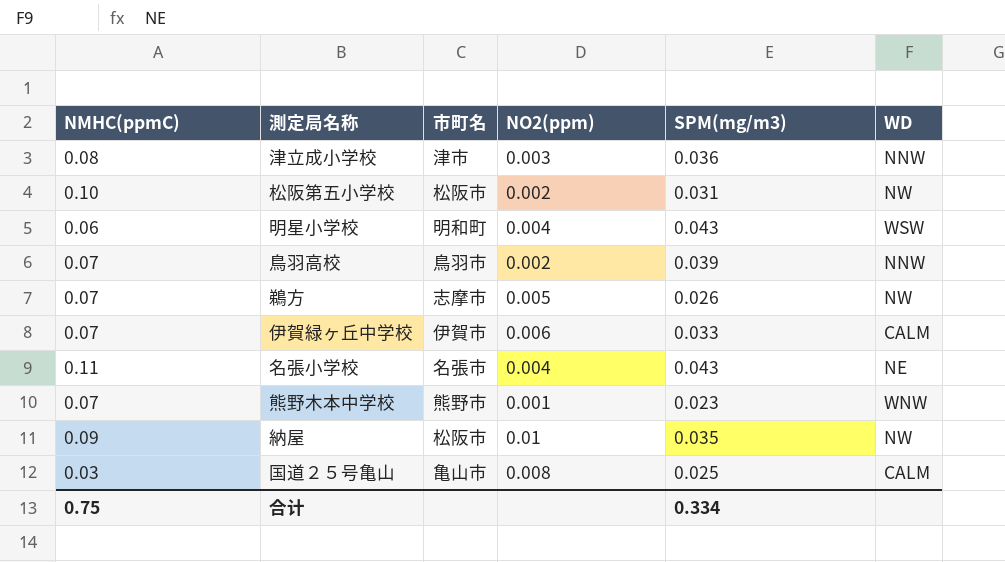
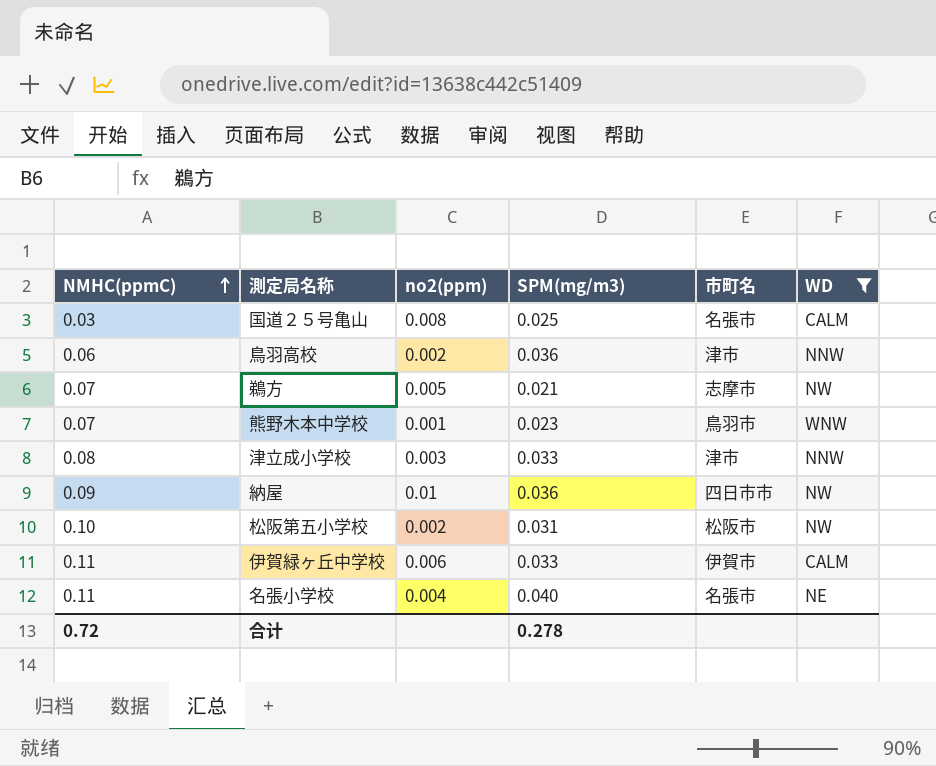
filter: none -> WD != WSW
row order: none -> NMHC(ppmC) ascending
column name: NO2(ppm) -> no2(ppm)
column 市町名 | position: 3 -> 5
国道２５号亀山 | 市町名: 亀山市 -> 名張市
鳥羽高校 | NMHC(ppmC): 0.07 -> 0.06
鳥羽高校 | SPM(mg/m3): 0.039 -> 0.036
鳥羽高校 | 市町名: 鳥羽市 -> 津市
鵜方 | SPM(mg/m3): 0.026 -> 0.021
熊野木本中学校 | 市町名: 熊野市 -> 鳥羽市
津立成小学校 | SPM(mg/m3): 0.036 -> 0.033
納屋 | SPM(mg/m3): 0.035 -> 0.036
納屋 | 市町名: 松阪市 -> 四日市市
伊賀緑ヶ丘中学校 | NMHC(ppmC): 0.07 -> 0.11
名張小学校 | SPM(mg/m3): 0.043 -> 0.040
合计 | NMHC(ppmC): 0.75 -> 0.72
合计 | SPM(mg/m3): 0.334 -> 0.278

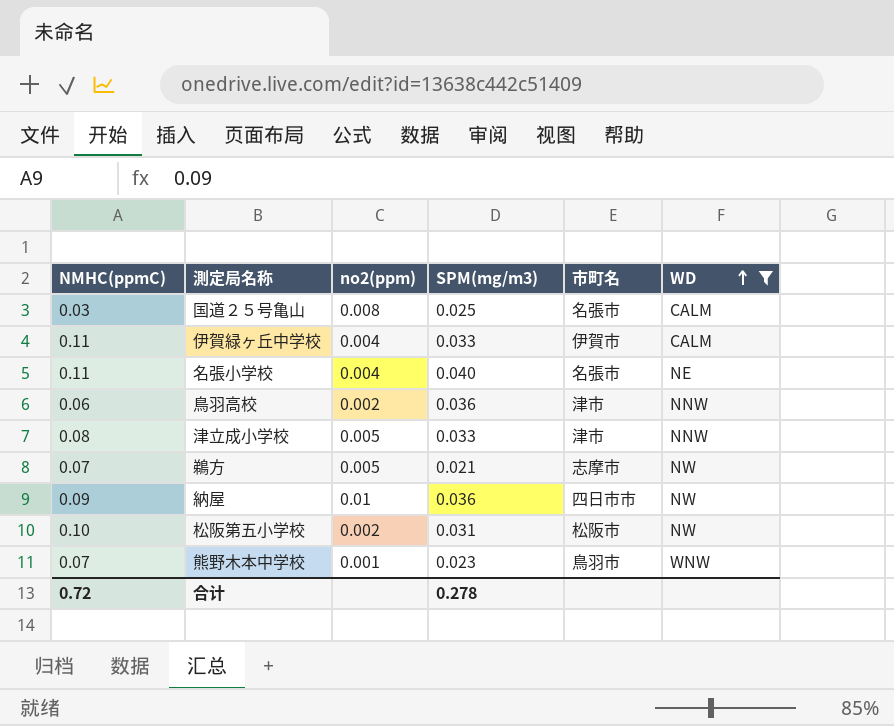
row order: NMHC(ppmC) ascending -> WD ascending
伊賀緑ヶ丘中学校 | no2(ppm): 0.006 -> 0.004
津立成小学校 | no2(ppm): 0.003 -> 0.005

